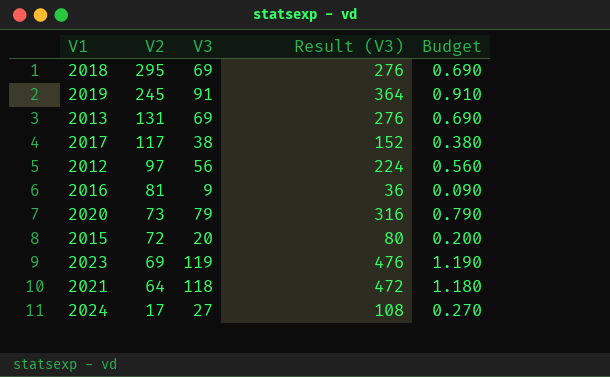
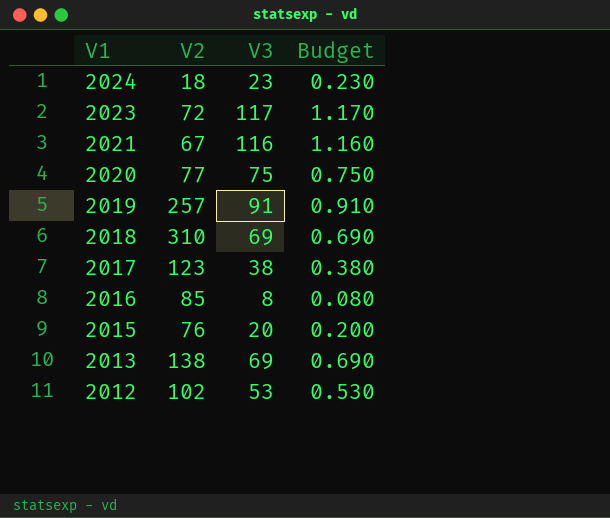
row order: V2 descending -> V1 descending
column Result (V3) | formula: [V3] * 4 -> none
2024 | V2: 17 -> 18
2024 | V3: 27 -> 23
2024 | Budget: 0.270 -> 0.230
2023 | V2: 69 -> 72
2023 | V3: 119 -> 117
2023 | Budget: 1.190 -> 1.170
2021 | V2: 64 -> 67
2021 | V3: 118 -> 116
2021 | Budget: 1.180 -> 1.160
2020 | V2: 73 -> 77
2020 | V3: 79 -> 75
2020 | Budget: 0.790 -> 0.750
2019 | V2: 245 -> 257
2018 | V2: 295 -> 310
2017 | V2: 117 -> 123
2016 | V2: 81 -> 85
2016 | V3: 9 -> 8
2016 | Budget: 0.090 -> 0.080
2015 | V2: 72 -> 76
2013 | V2: 131 -> 138
2012 | V2: 97 -> 102
2012 | V3: 56 -> 53
2012 | Budget: 0.560 -> 0.530

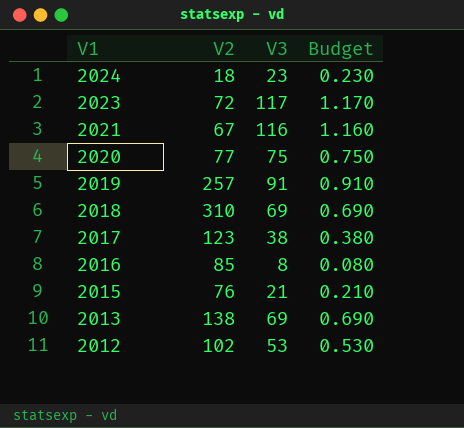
2015 | V3: 20 -> 21
2015 | Budget: 0.200 -> 0.210

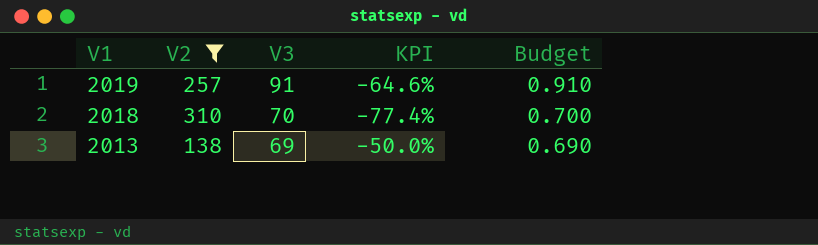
filter: none -> V2 >= 138
column KPI | formula: none -> ([V3] - [V2]) / [V2]
2018 | V3: 69 -> 70
2018 | Budget: 0.690 -> 0.700

